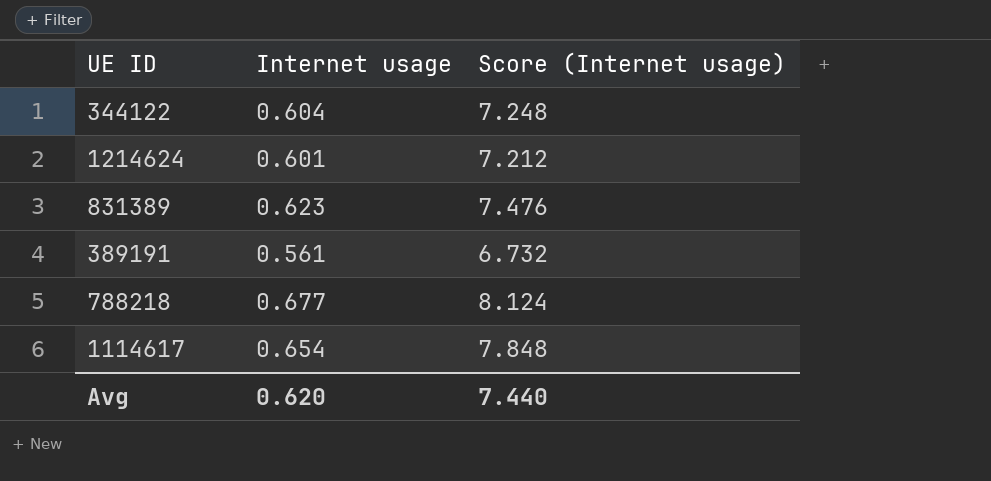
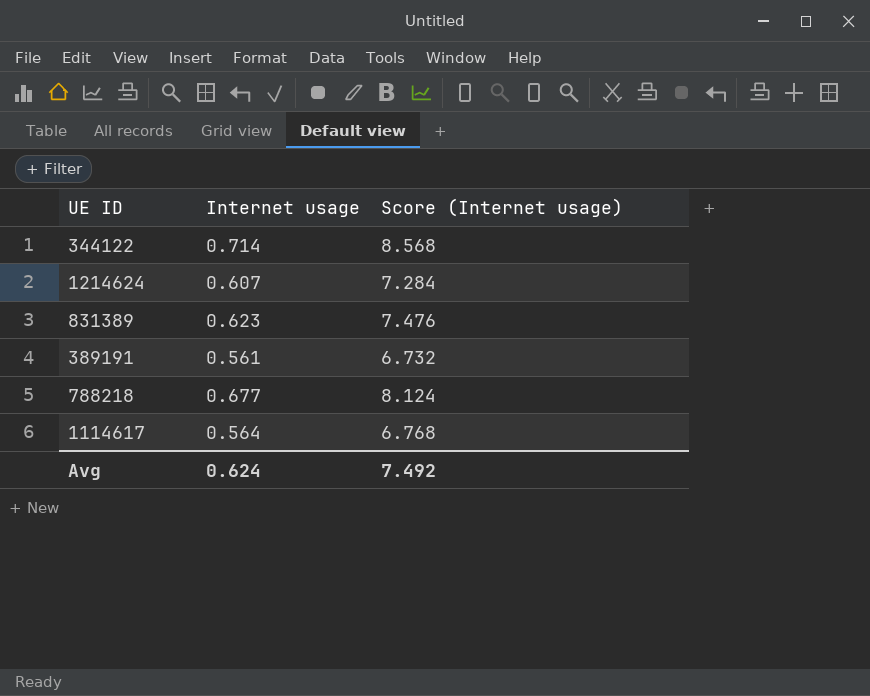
344122 | Internet usage: 0.604 -> 0.714
344122 | Score (Internet usage): 7.248 -> 8.568
1214624 | Internet usage: 0.601 -> 0.607
1214624 | Score (Internet usage): 7.212 -> 7.284
1114617 | Internet usage: 0.654 -> 0.564
1114617 | Score (Internet usage): 7.848 -> 6.768
Avg | Internet usage: 0.620 -> 0.624
Avg | Score (Internet usage): 7.440 -> 7.492

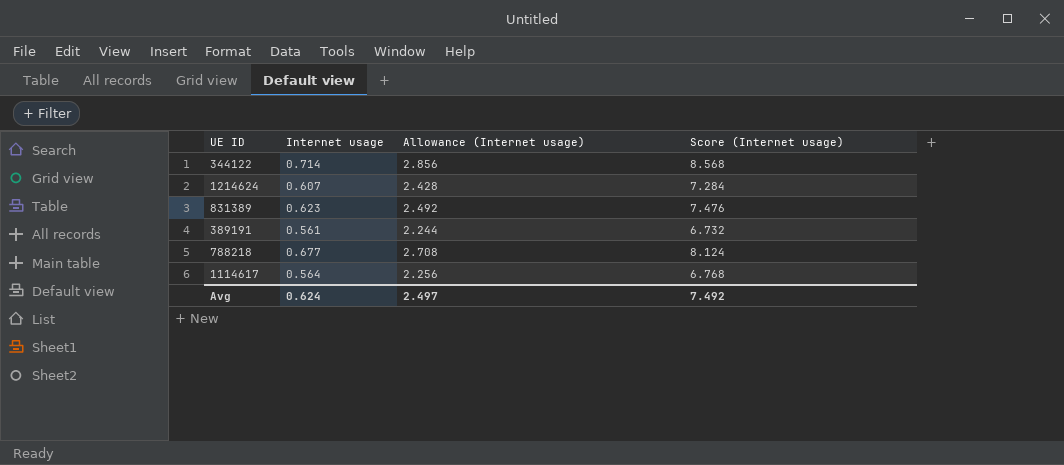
column Allowance (Internet usage) | formula: none -> [Internet usage] * 4

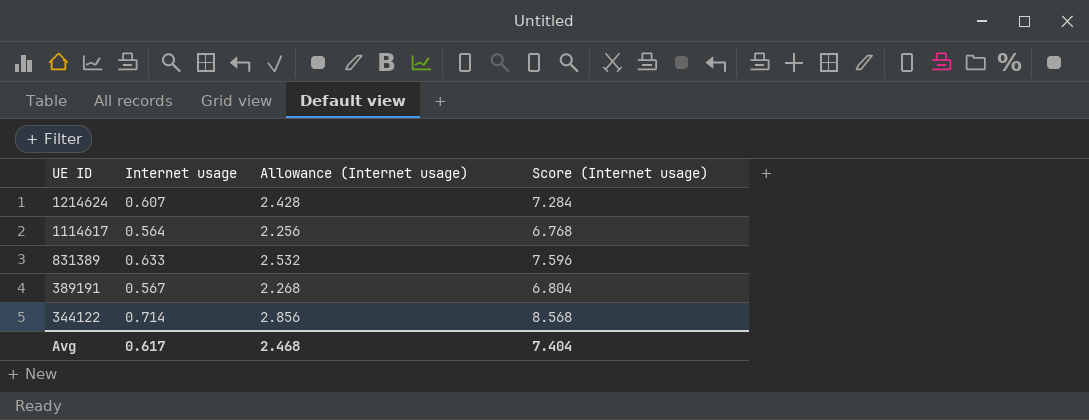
row order: none -> UE ID descending
row 788218: 0.677 | 2.708 | 8.124 -> none
831389 | Internet usage: 0.623 -> 0.633
831389 | Allowance (Internet usage): 2.492 -> 2.532
831389 | Score (Internet usage): 7.476 -> 7.596
389191 | Internet usage: 0.561 -> 0.567
389191 | Allowance (Internet usage): 2.244 -> 2.268
389191 | Score (Internet usage): 6.732 -> 6.804
Avg | Internet usage: 0.624 -> 0.617
Avg | Allowance (Internet usage): 2.497 -> 2.468
Avg | Score (Internet usage): 7.492 -> 7.404

